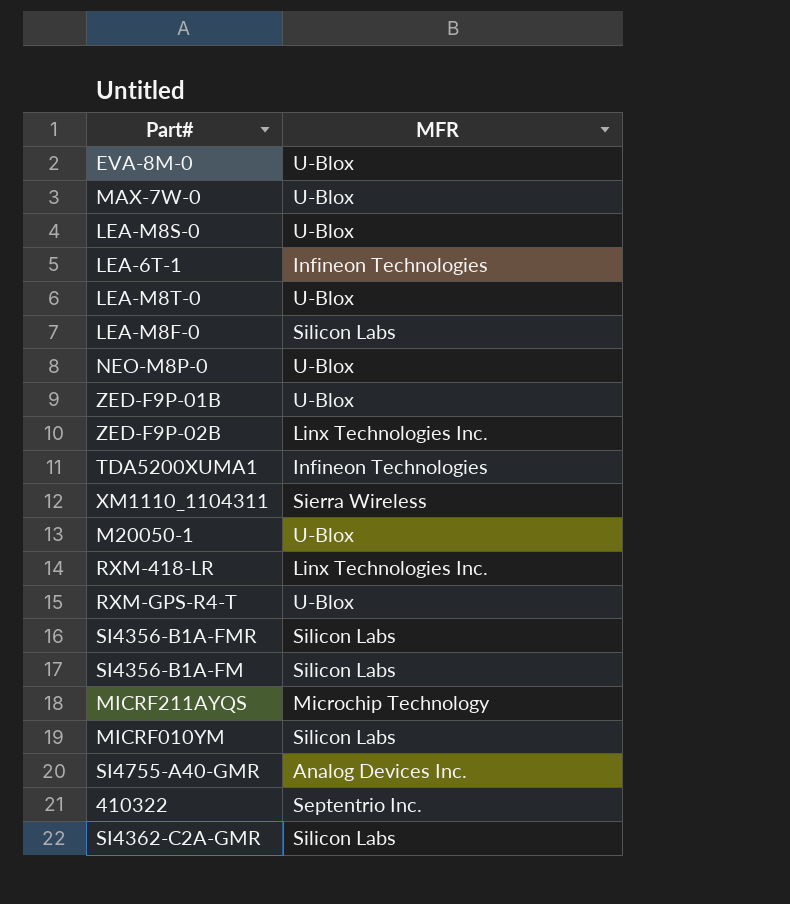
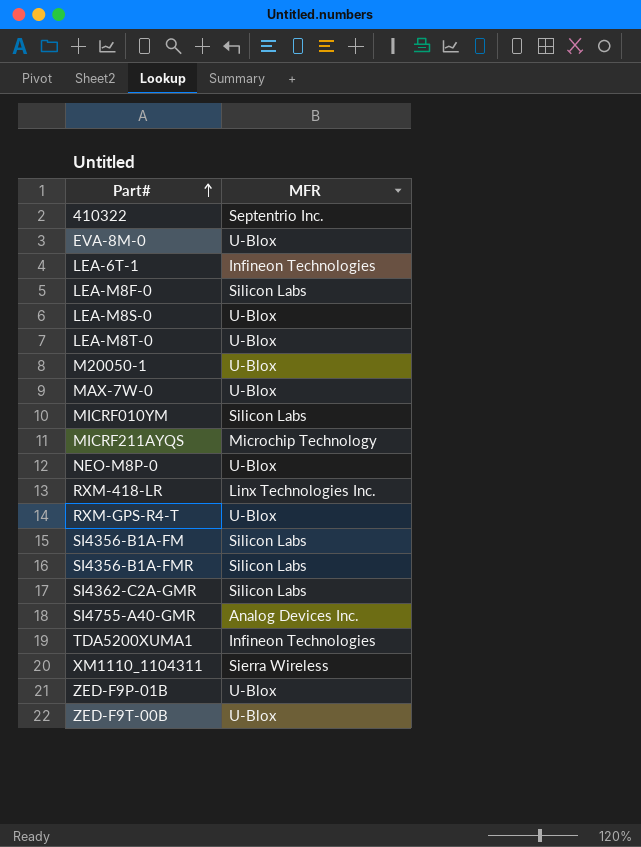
row order: none -> Part# ascending
row ZED-F9P-02B: Linx Technologies Inc. -> none
row ZED-F9T-00B: none -> U-Blox

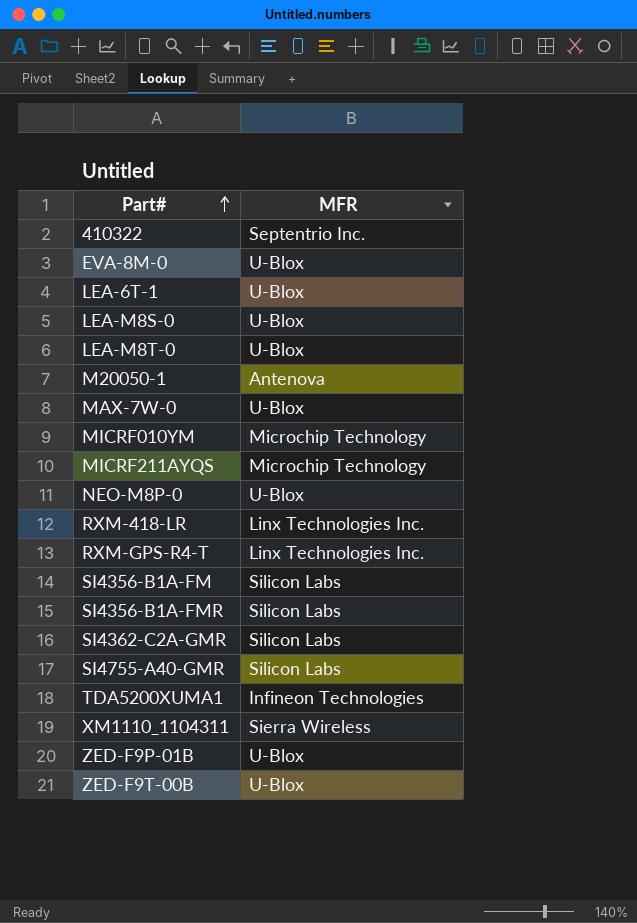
row LEA-M8F-0: Silicon Labs -> none
LEA-6T-1 | MFR: Infineon Technologies -> U-Blox
M20050-1 | MFR: U-Blox -> Antenova
MICRF010YM | MFR: Silicon Labs -> Microchip Technology
RXM-GPS-R4-T | MFR: U-Blox -> Linx Technologies Inc.
SI4755-A40-GMR | MFR: Analog Devices Inc. -> Silicon Labs

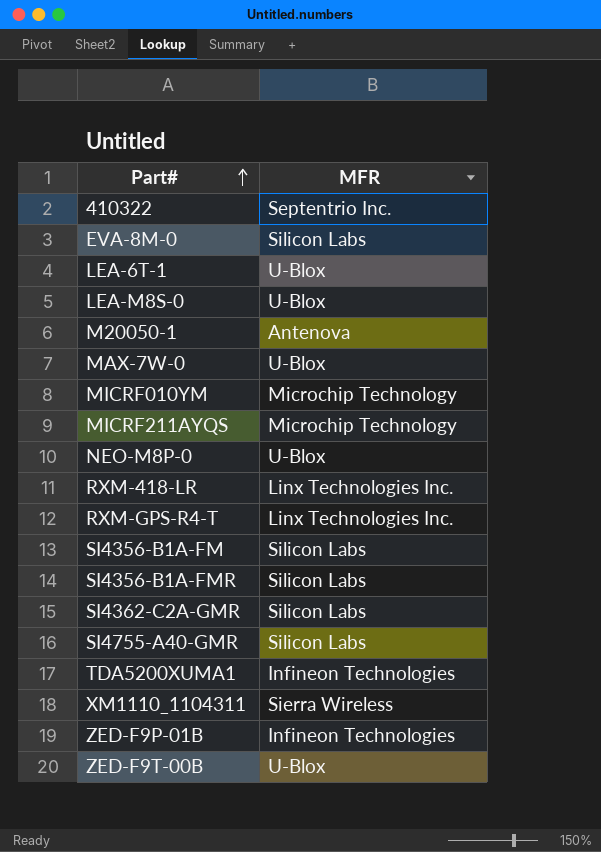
row LEA-M8T-0: U-Blox -> none
EVA-8M-0 | MFR: U-Blox -> Silicon Labs
ZED-F9P-01B | MFR: U-Blox -> Infineon Technologies

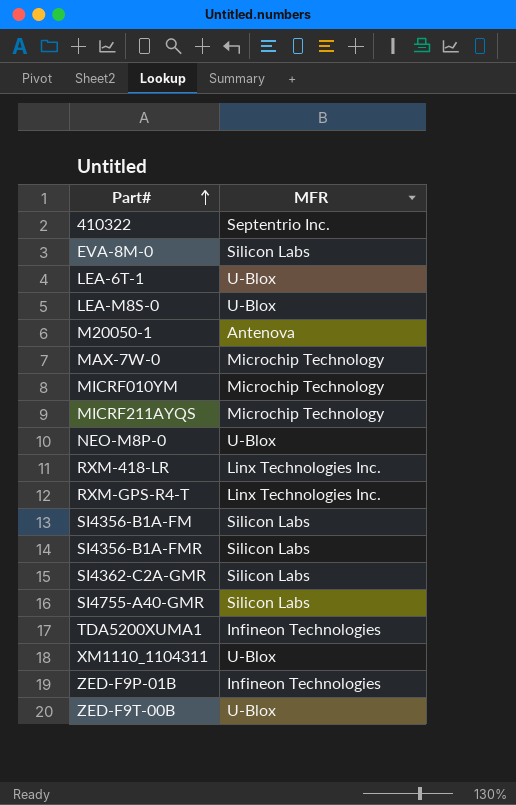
MAX-7W-0 | MFR: U-Blox -> Microchip Technology
XM1110_1104311 | MFR: Sierra Wireless -> U-Blox

